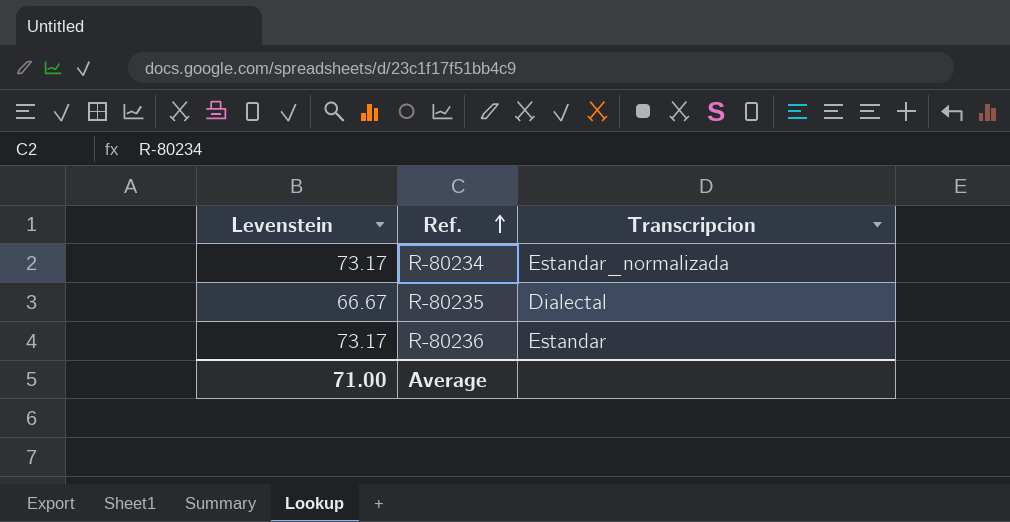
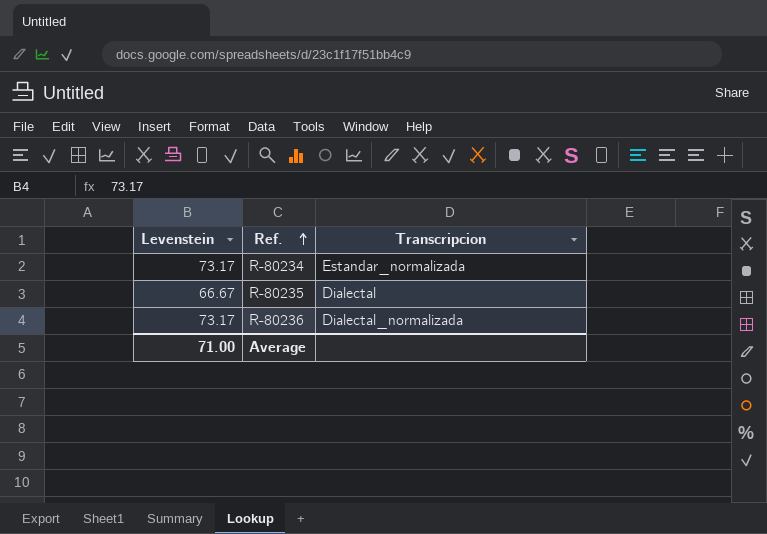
R-80236 | Transcripcion: Estandar -> Dialectal_normalizada

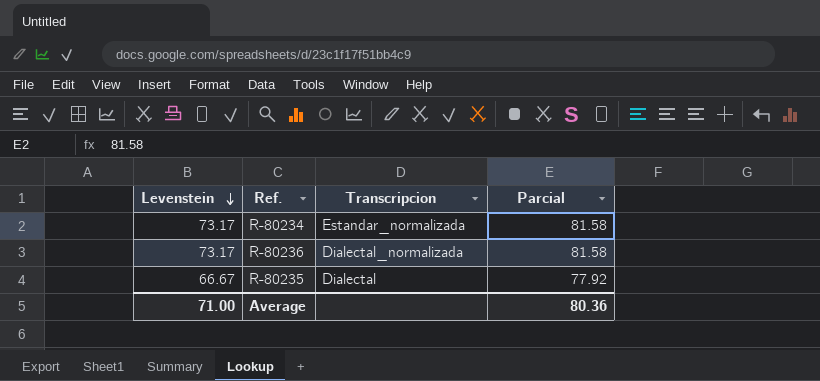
row order: Ref. ascending -> Levenstein descending
column Parcial | position: none -> 4

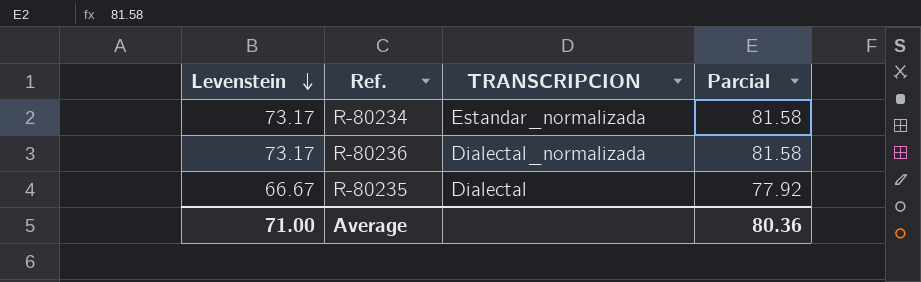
column name: Transcripcion -> TRANSCRIPCION

